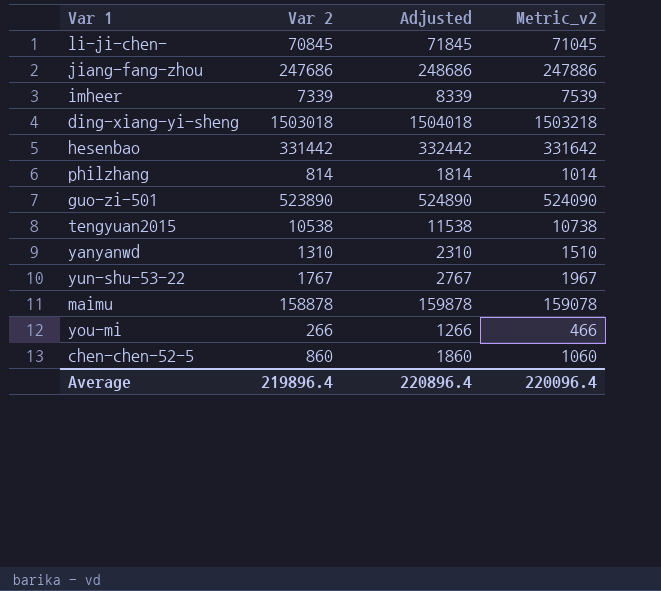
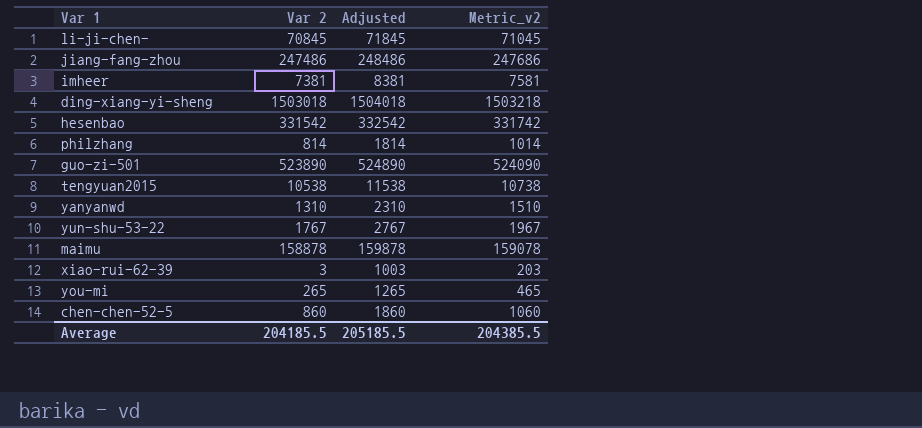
jiang-fang-zhou | Var 2: 247686 -> 247486
jiang-fang-zhou | Adjusted: 248686 -> 248486
jiang-fang-zhou | Metric_v2: 247886 -> 247686
imheer | Var 2: 7339 -> 7381
imheer | Adjusted: 8339 -> 8381
imheer | Metric_v2: 7539 -> 7581
hesenbao | Var 2: 331442 -> 331542
hesenbao | Adjusted: 332442 -> 332542
hesenbao | Metric_v2: 331642 -> 331742
row xiao-rui-62-39: none -> 3 | 1003 | 203
you-mi | Var 2: 266 -> 265
you-mi | Adjusted: 1266 -> 1265
you-mi | Metric_v2: 466 -> 465
Average | Var 2: 219896.4 -> 204185.5
Average | Adjusted: 220896.4 -> 205185.5
Average | Metric_v2: 220096.4 -> 204385.5

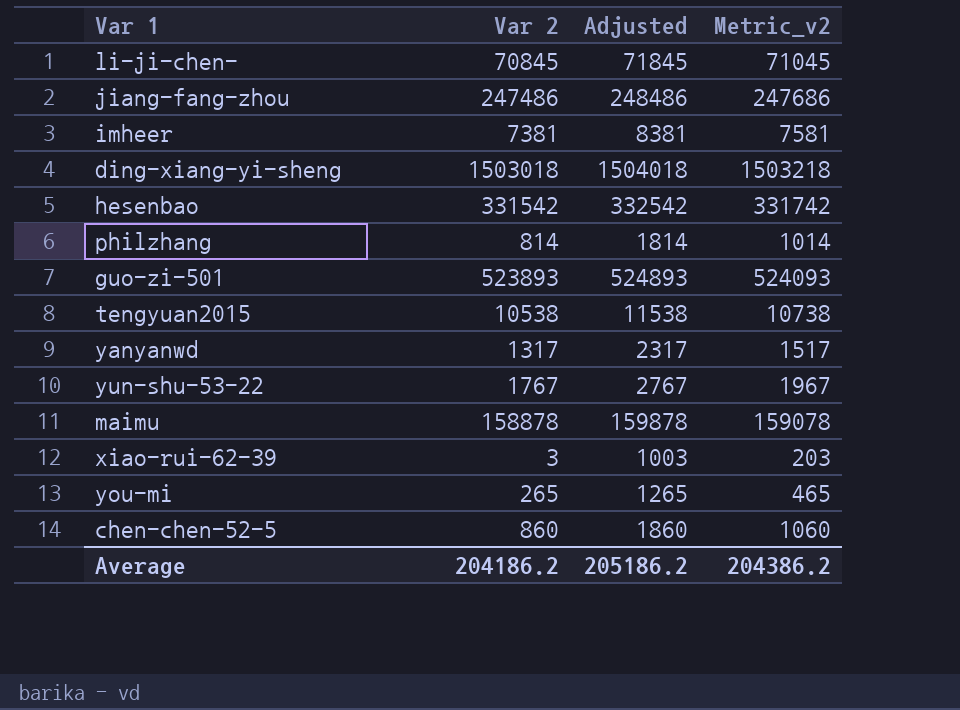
guo-zi-501 | Var 2: 523890 -> 523893
guo-zi-501 | Adjusted: 524890 -> 524893
guo-zi-501 | Metric_v2: 524090 -> 524093
yanyanwd | Var 2: 1310 -> 1317
yanyanwd | Adjusted: 2310 -> 2317
yanyanwd | Metric_v2: 1510 -> 1517
Average | Var 2: 204185.5 -> 204186.2
Average | Adjusted: 205185.5 -> 205186.2
Average | Metric_v2: 204385.5 -> 204386.2

